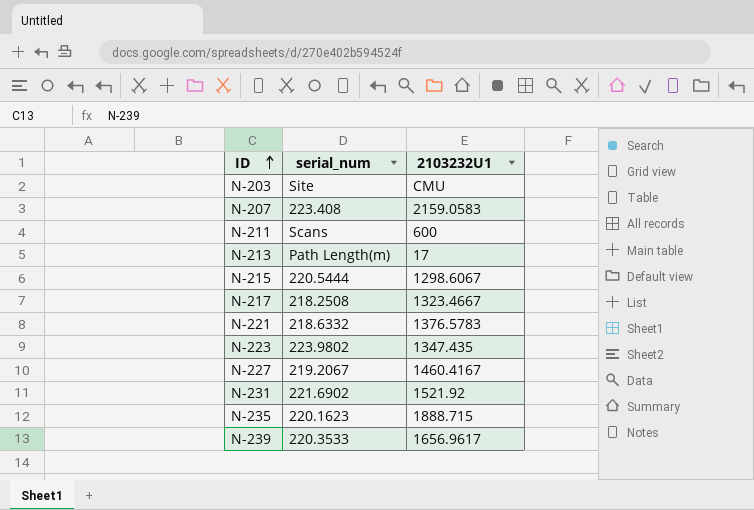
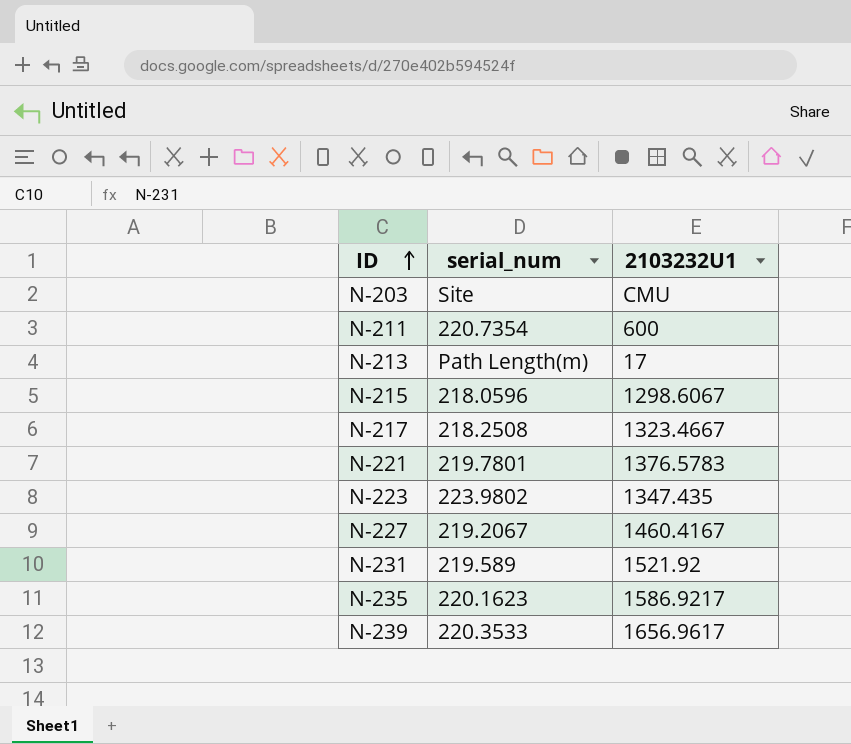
row N-207: 223.408 | 2159.0583 -> none
N-211 | serial_num: Scans -> 220.7354
N-215 | serial_num: 220.5444 -> 218.0596
N-221 | serial_num: 218.6332 -> 219.7801
N-231 | serial_num: 221.6902 -> 219.589
N-235 | 2103232U1: 1888.715 -> 1586.9217

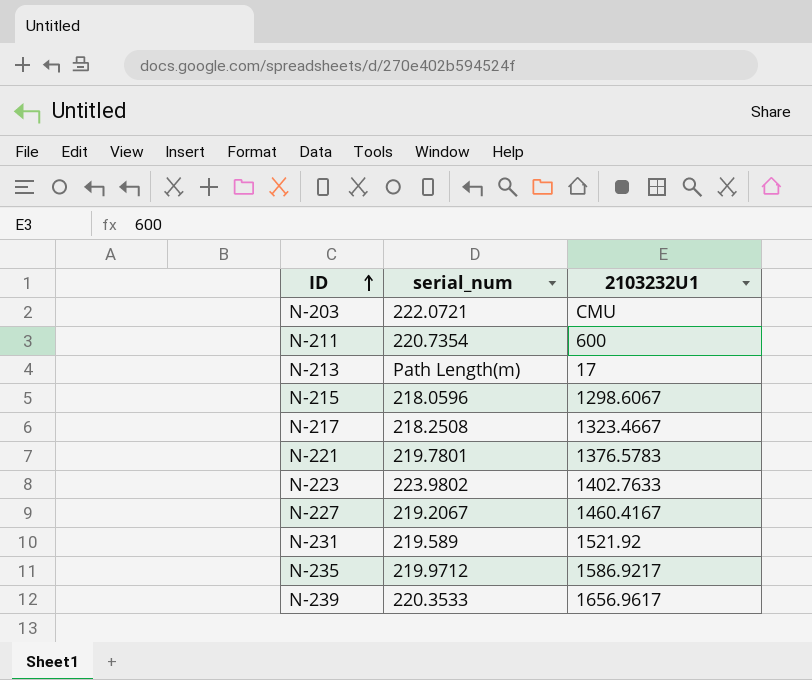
N-203 | serial_num: Site -> 222.0721
N-223 | 2103232U1: 1347.435 -> 1402.7633
N-235 | serial_num: 220.1623 -> 219.9712

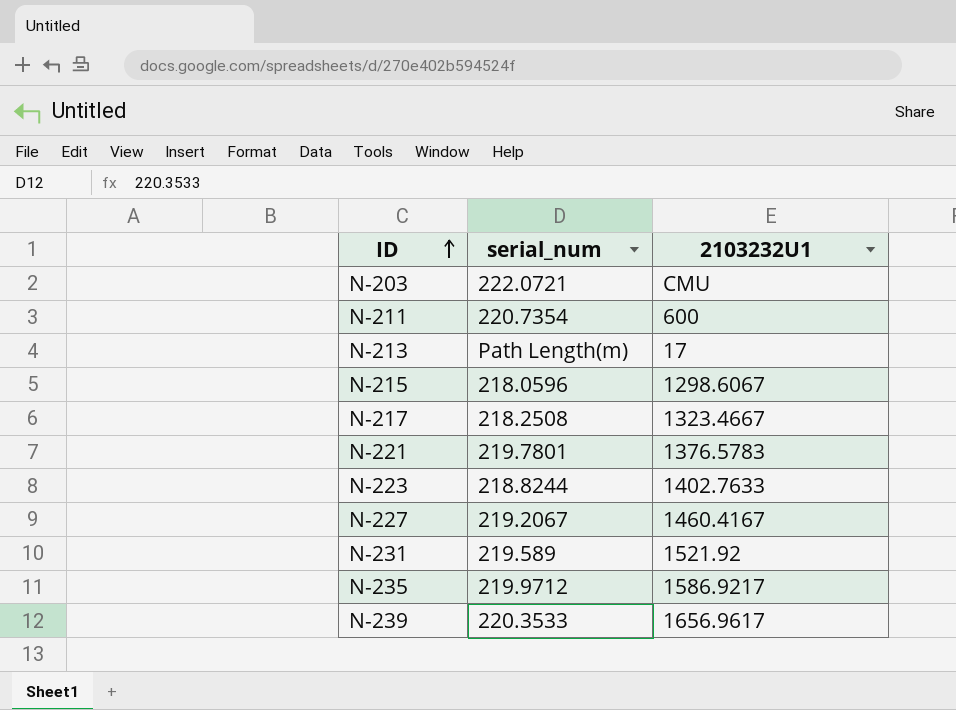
N-223 | serial_num: 223.9802 -> 218.8244

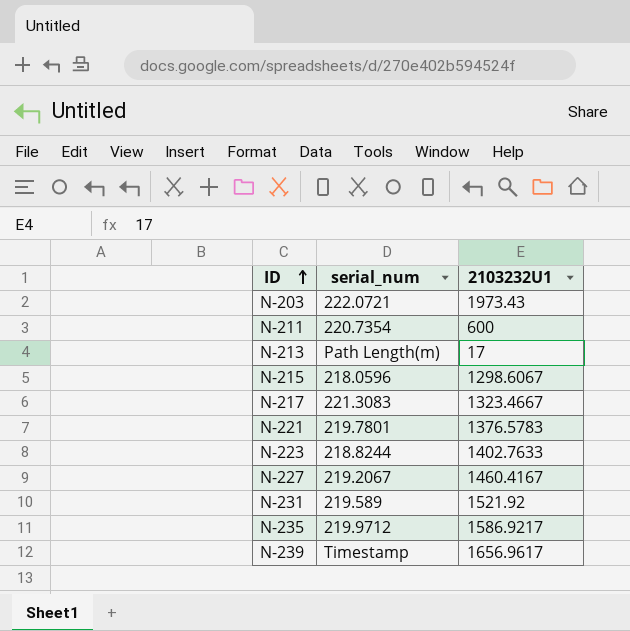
N-203 | 2103232U1: CMU -> 1973.43
N-217 | serial_num: 218.2508 -> 221.3083
N-239 | serial_num: 220.3533 -> Timestamp

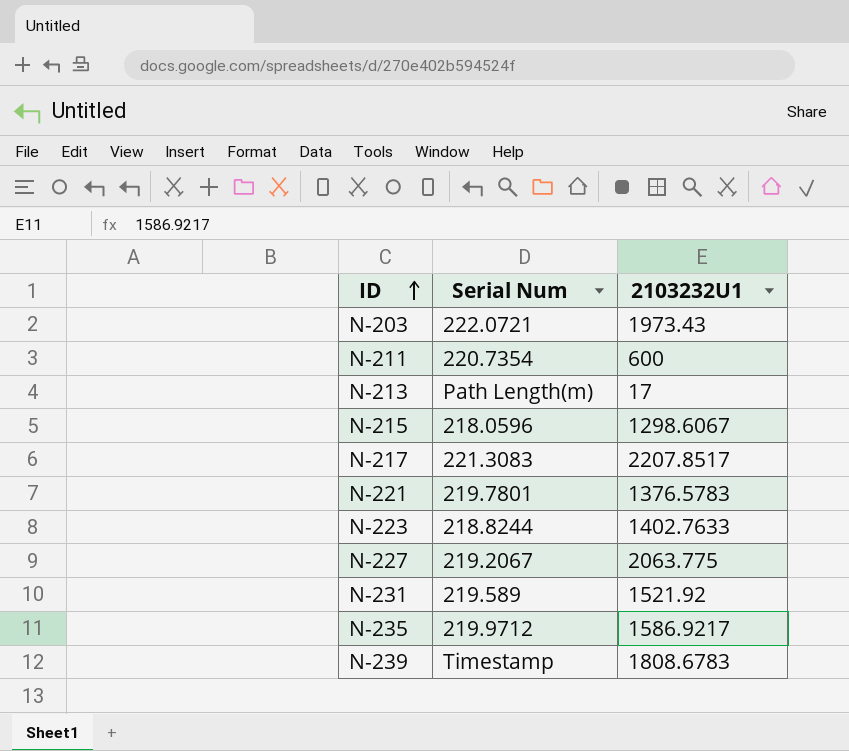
column name: serial_num -> Serial Num
N-217 | 2103232U1: 1323.4667 -> 2207.8517
N-227 | 2103232U1: 1460.4167 -> 2063.775
N-239 | 2103232U1: 1656.9617 -> 1808.6783

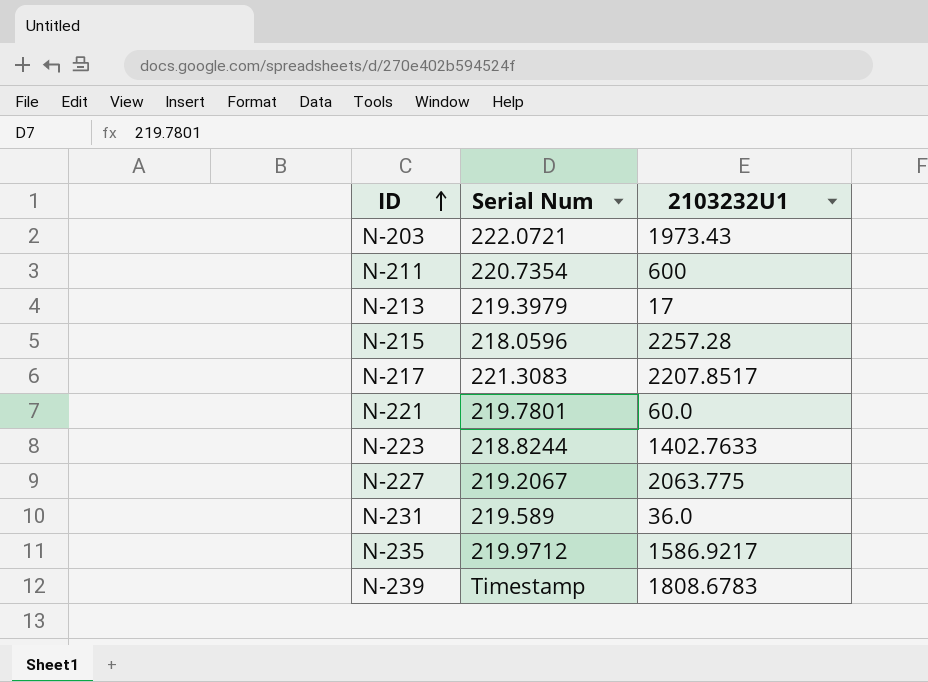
N-213 | Serial Num: Path Length(m) -> 219.3979
N-215 | 2103232U1: 1298.6067 -> 2257.28
N-221 | 2103232U1: 1376.5783 -> 60.0
N-231 | 2103232U1: 1521.92 -> 36.0

